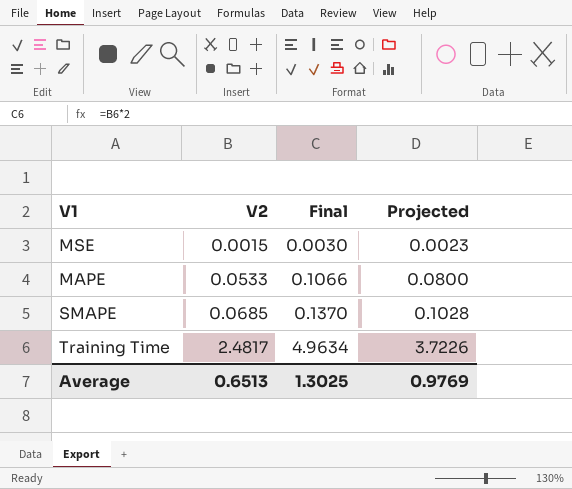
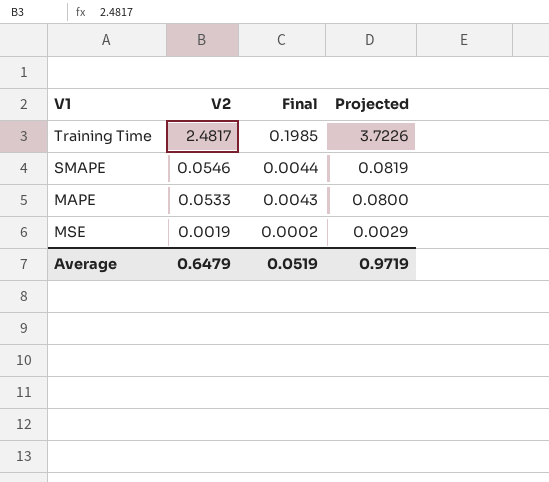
row order: V2 ascending -> V2 descending
column Final | formula: [V2] * 2 -> [V2] * 0.08
SMAPE | V2: 0.0685 -> 0.0546
SMAPE | Projected: 0.1028 -> 0.0819
MSE | V2: 0.0015 -> 0.0019
MSE | Projected: 0.0023 -> 0.0029
Average | V2: 0.6513 -> 0.6479
Average | Final: 1.3025 -> 0.0519
Average | Projected: 0.9769 -> 0.9719

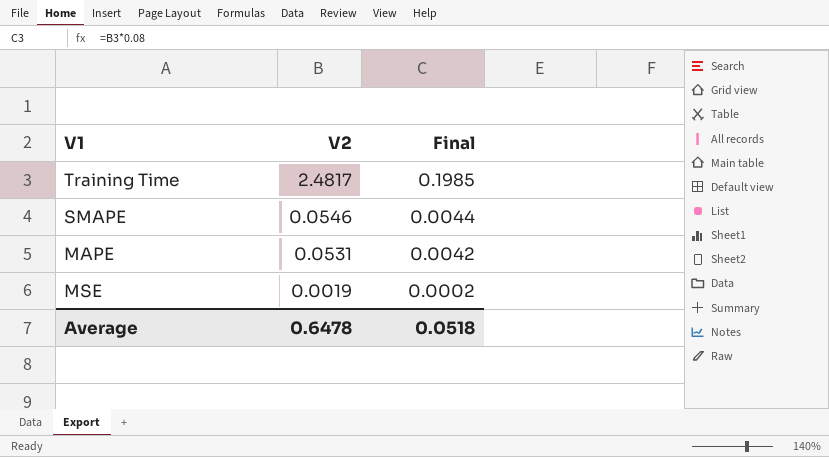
column Projected | formula: [V2] * 1.5 -> none
MAPE | V2: 0.0533 -> 0.0531
MAPE | Final: 0.0043 -> 0.0042
Average | V2: 0.6479 -> 0.6478
Average | Final: 0.0519 -> 0.0518

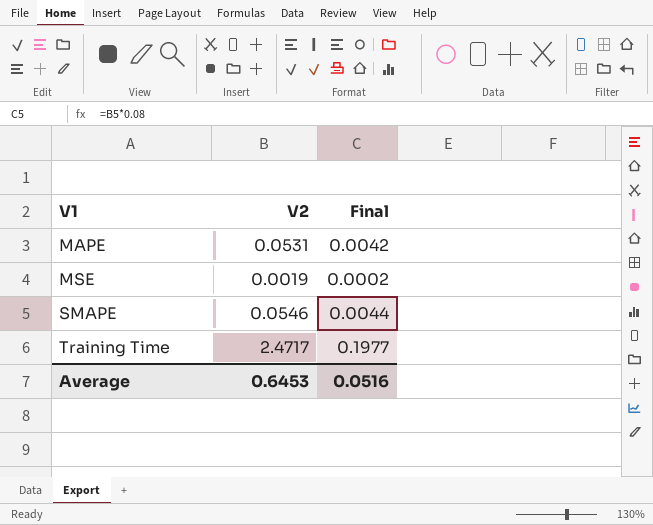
row order: V2 descending -> V1 ascending
Training Time | V2: 2.4817 -> 2.4717
Training Time | Final: 0.1985 -> 0.1977
Average | V2: 0.6478 -> 0.6453
Average | Final: 0.0518 -> 0.0516

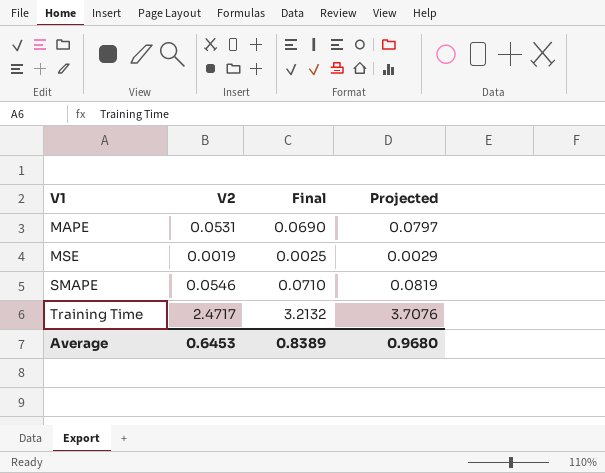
column Final | formula: [V2] * 0.08 -> [V2] * 1.3
column Projected | formula: none -> [V2] * 1.5
Average | Final: 0.0516 -> 0.8389

